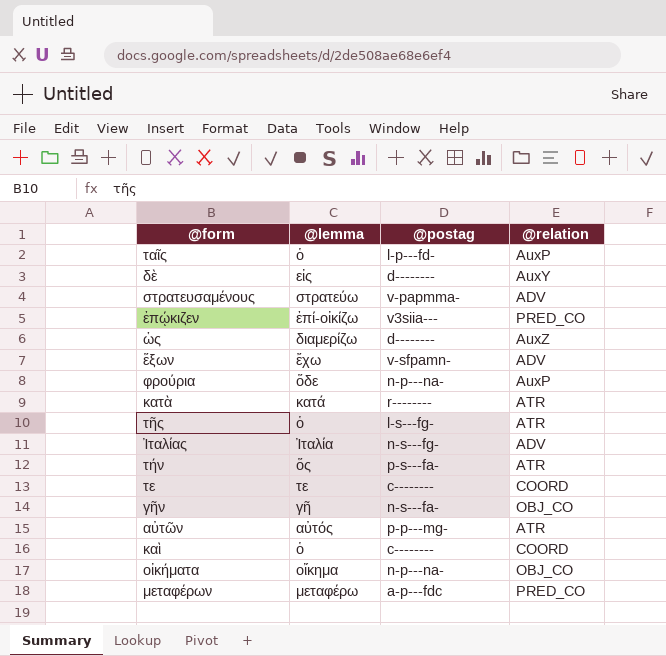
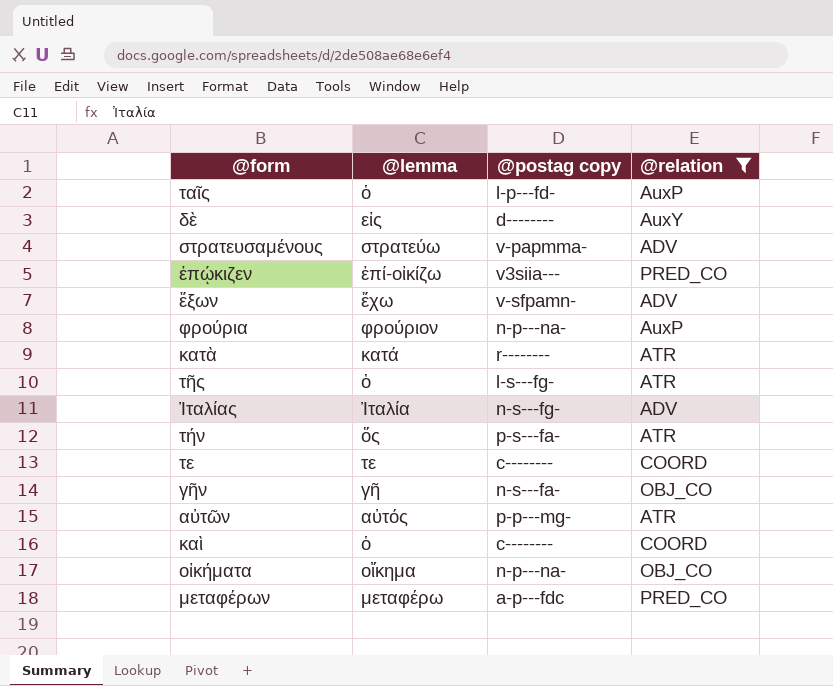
filter: none -> @relation != AuxZ
column name: @postag -> @postag copy
φρούρια | @lemma: ὅδε -> φρούριον

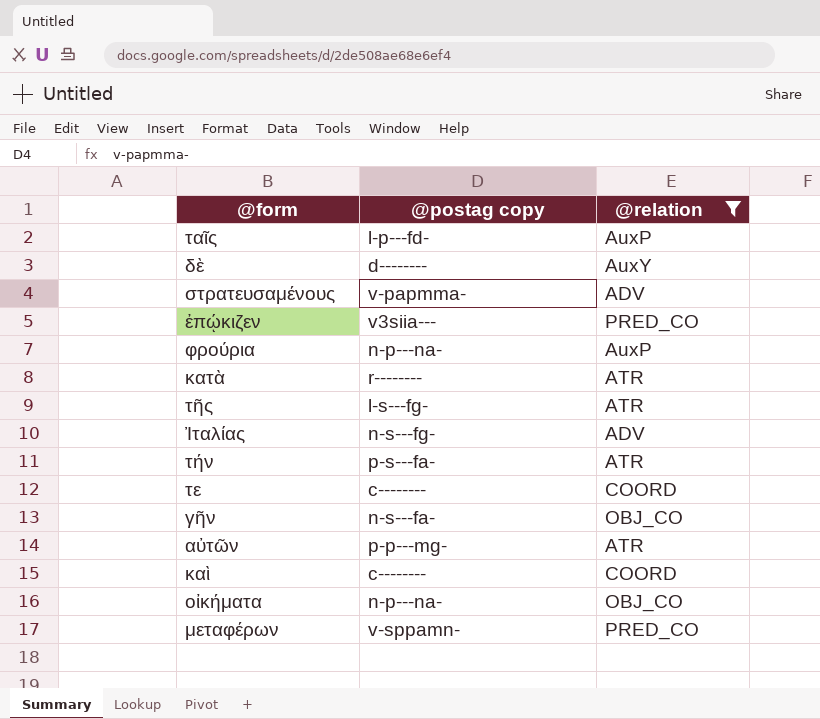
column @lemma | position: 2 -> none
row ἕξων: ἔχω | v-sfpamn- | ADV -> none
μεταφέρων | @postag copy: a-p---fdc -> v-sppamn-

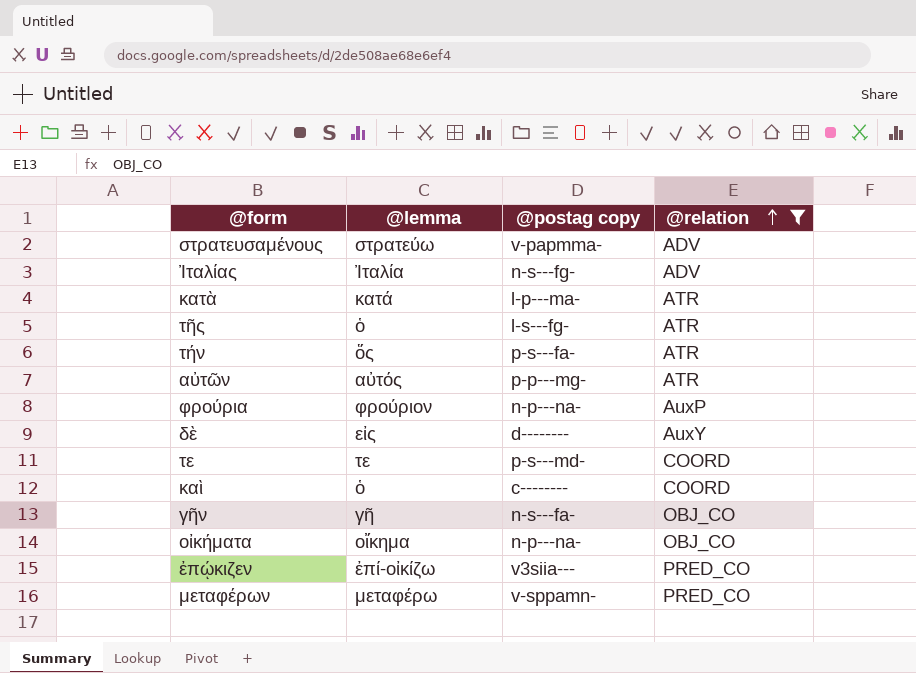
row order: none -> @relation ascending
column @lemma | position: none -> 2
row ταῖς: l-p---fd- | AuxP -> none
κατὰ | @postag copy: r-------- -> l-p---ma-
τε | @postag copy: c-------- -> p-s---md-

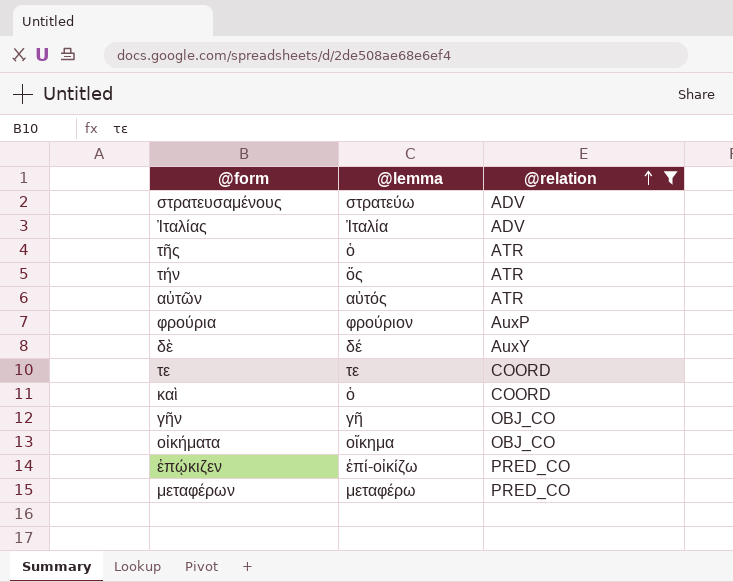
column @postag copy | position: 3 -> none
row κατὰ: κατά | l-p---ma- | ATR -> none
δὲ | @lemma: εἰς -> δέ

